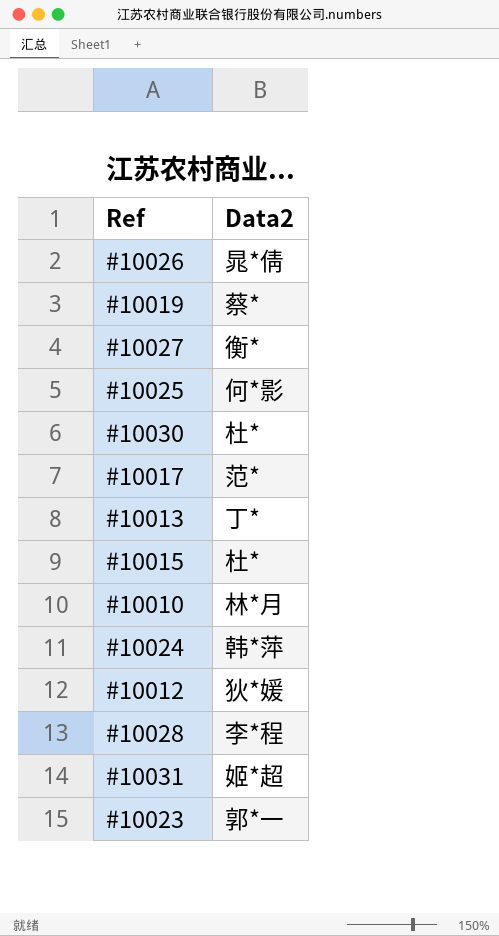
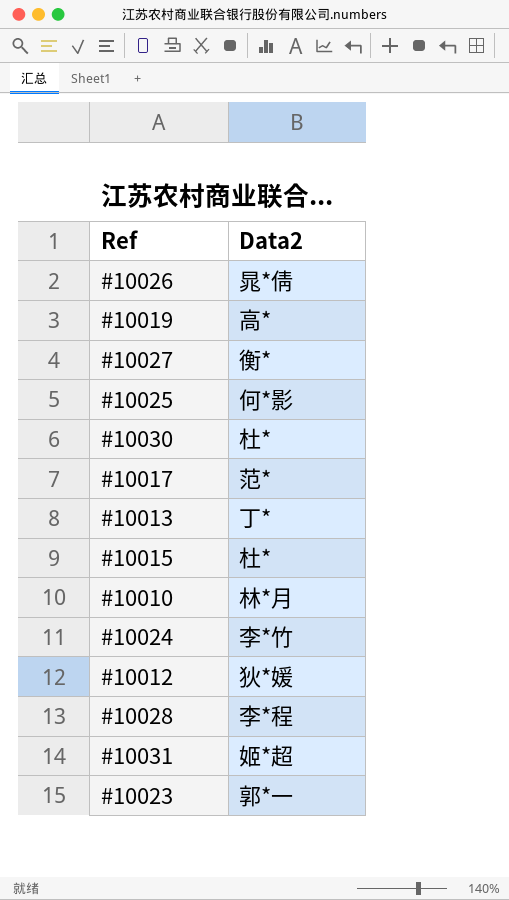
#10019 | Data2: 蔡* -> 高*
#10024 | Data2: 韩*萍 -> 李*竹

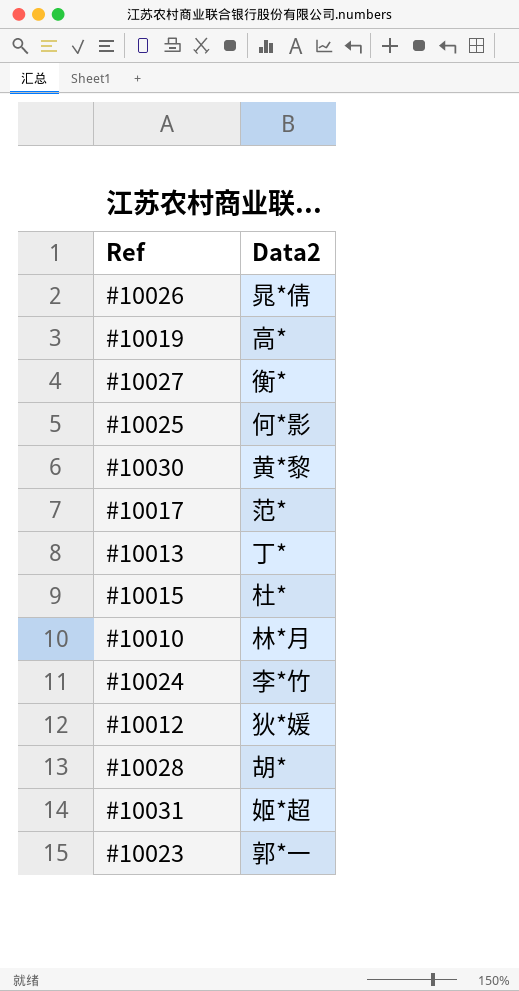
#10030 | Data2: 杜* -> 黄*黎
#10028 | Data2: 李*程 -> 胡*

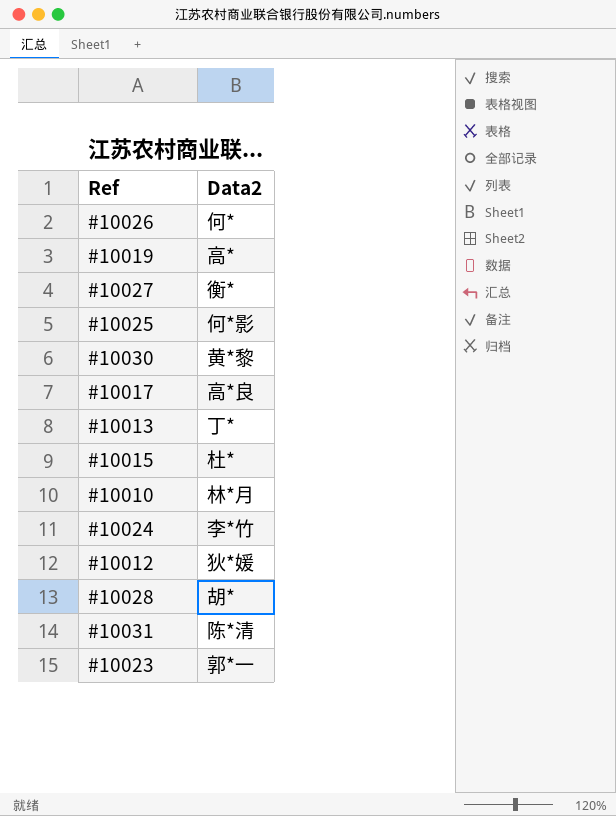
#10026 | Data2: 晁*倩 -> 何*
#10017 | Data2: 范* -> 高*良
#10031 | Data2: 姬*超 -> 陈*清

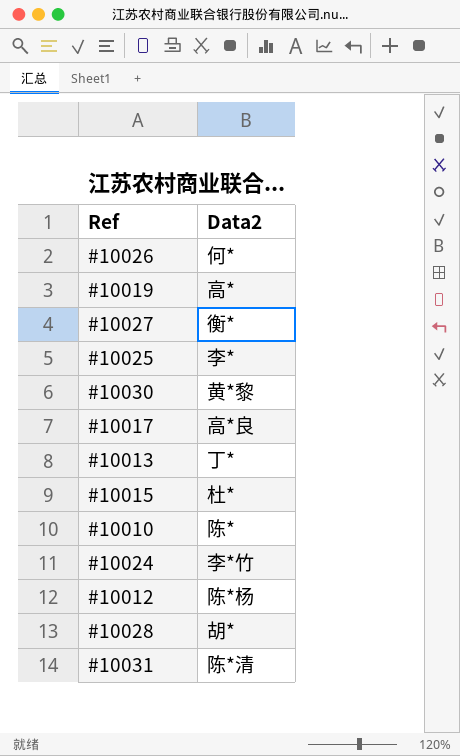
row #10023: 郭*一 -> none
#10025 | Data2: 何*影 -> 李*
#10010 | Data2: 林*月 -> 陈*
#10012 | Data2: 狄*媛 -> 陈*杨

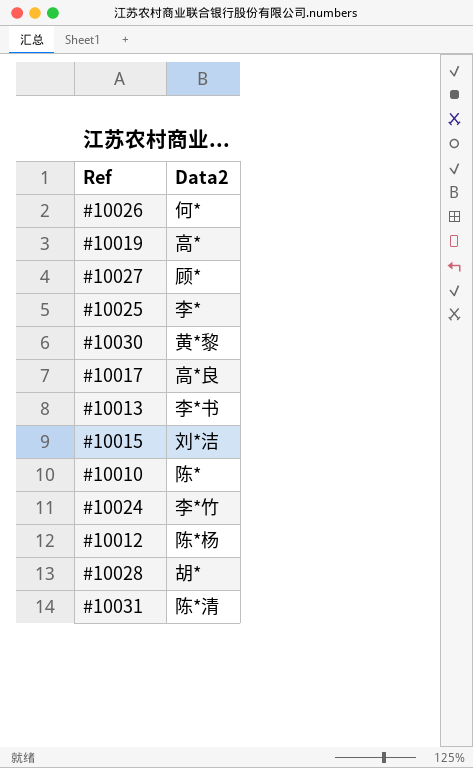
#10027 | Data2: 衡* -> 顾*
#10013 | Data2: 丁* -> 李*书
#10015 | Data2: 杜* -> 刘*洁

